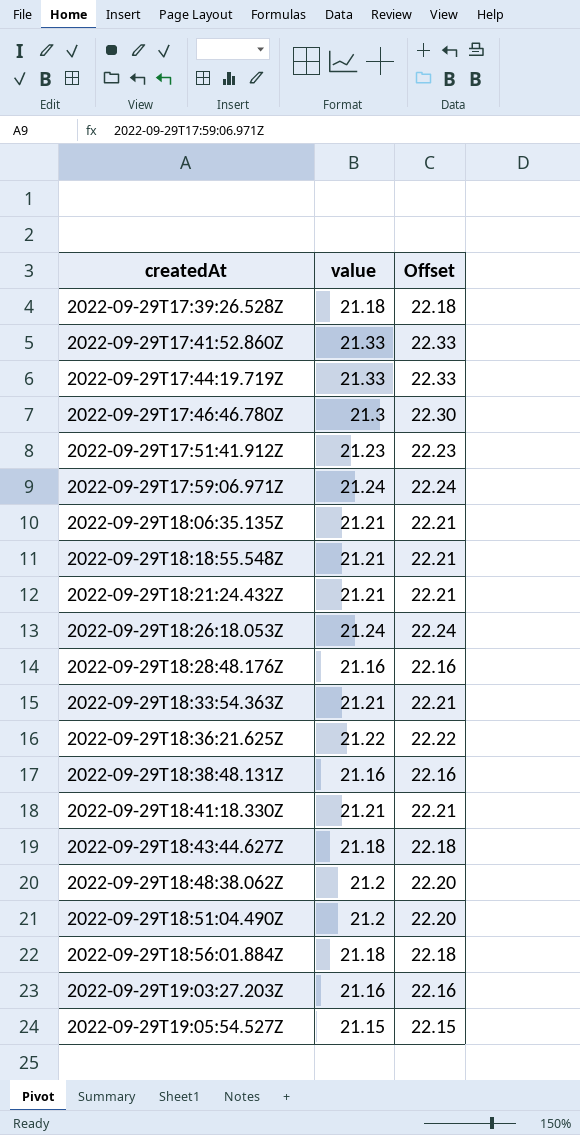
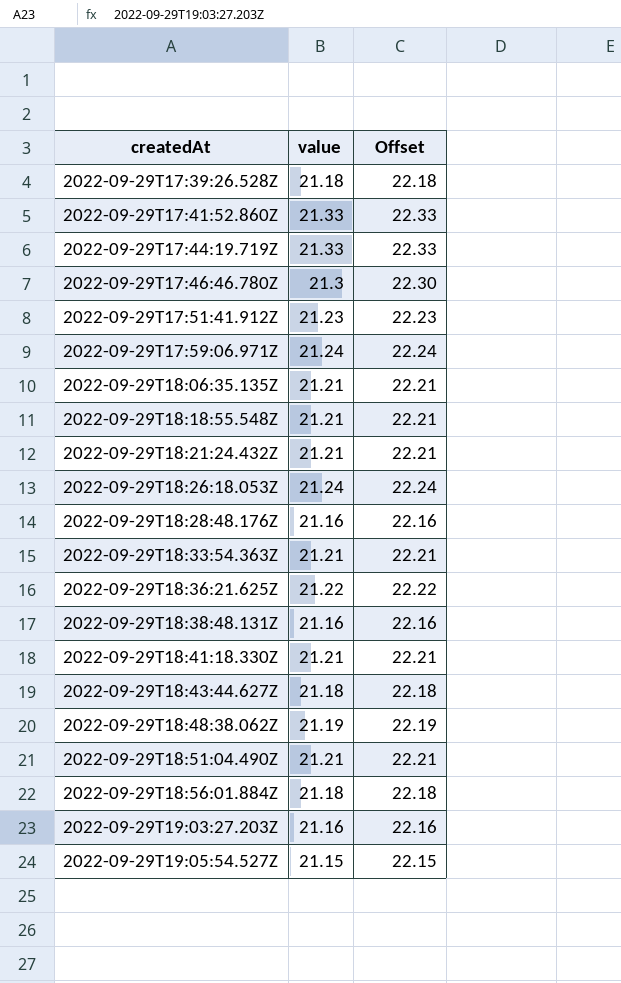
2022-09-29T18:48:38.062Z | value: 21.2 -> 21.19
2022-09-29T18:48:38.062Z | Offset: 22.20 -> 22.19
2022-09-29T18:51:04.490Z | value: 21.2 -> 21.21
2022-09-29T18:51:04.490Z | Offset: 22.20 -> 22.21

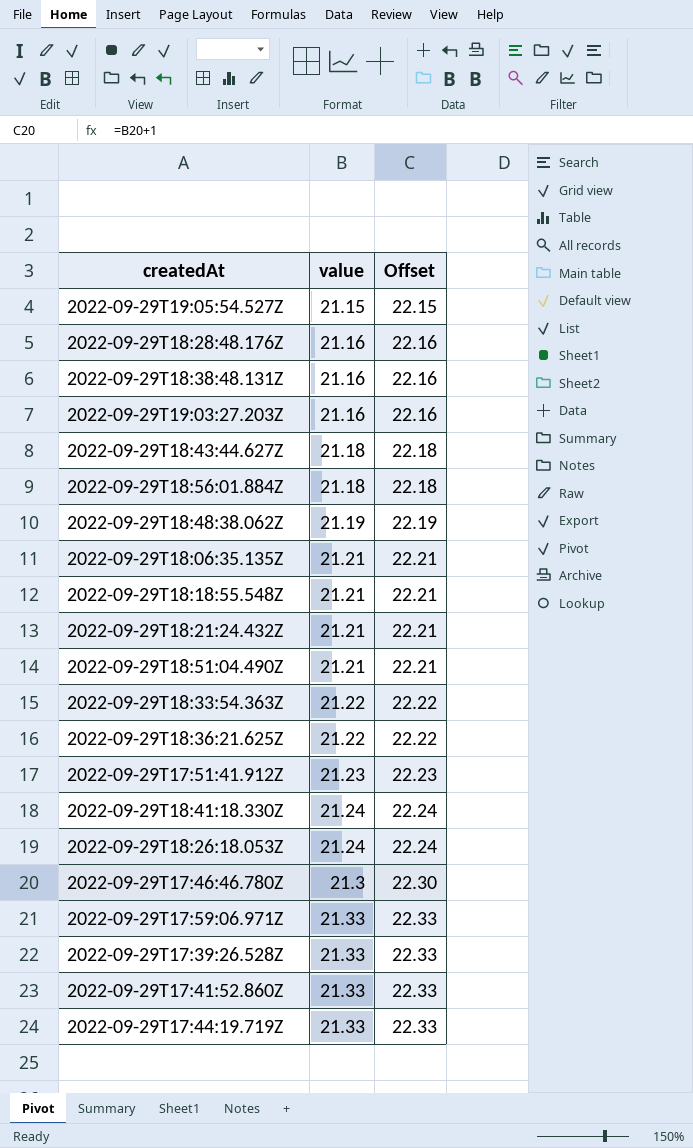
row order: createdAt ascending -> value ascending
2022-09-29T18:33:54.363Z | value: 21.21 -> 21.22
2022-09-29T18:33:54.363Z | Offset: 22.21 -> 22.22
2022-09-29T18:41:18.330Z | value: 21.21 -> 21.24
2022-09-29T18:41:18.330Z | Offset: 22.21 -> 22.24
2022-09-29T17:59:06.971Z | value: 21.24 -> 21.33
2022-09-29T17:59:06.971Z | Offset: 22.24 -> 22.33
2022-09-29T17:39:26.528Z | value: 21.18 -> 21.33
2022-09-29T17:39:26.528Z | Offset: 22.18 -> 22.33

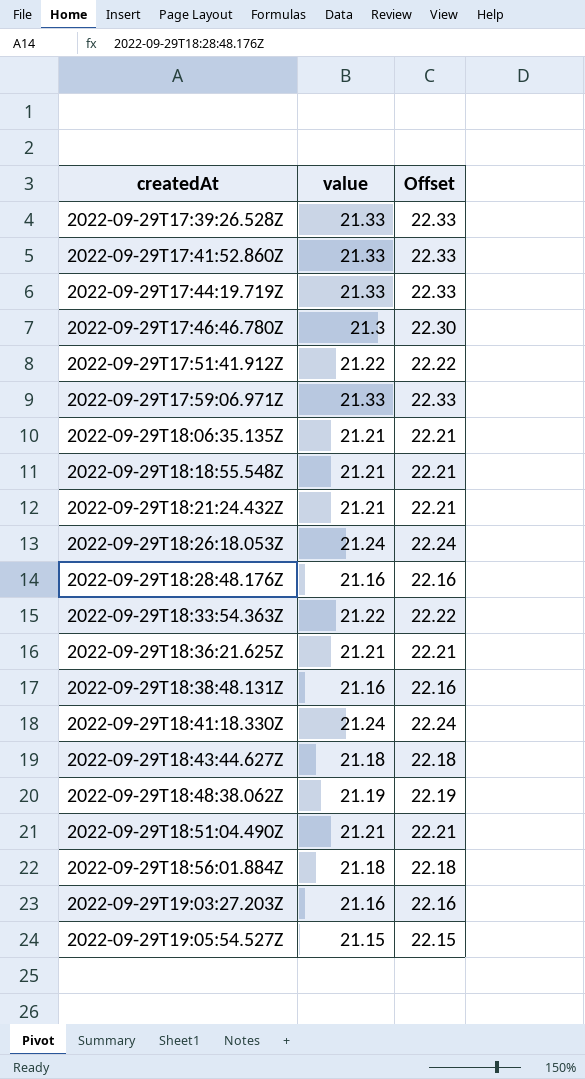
row order: value ascending -> createdAt ascending
2022-09-29T17:51:41.912Z | value: 21.23 -> 21.22
2022-09-29T17:51:41.912Z | Offset: 22.23 -> 22.22
2022-09-29T18:36:21.625Z | value: 21.22 -> 21.21
2022-09-29T18:36:21.625Z | Offset: 22.22 -> 22.21

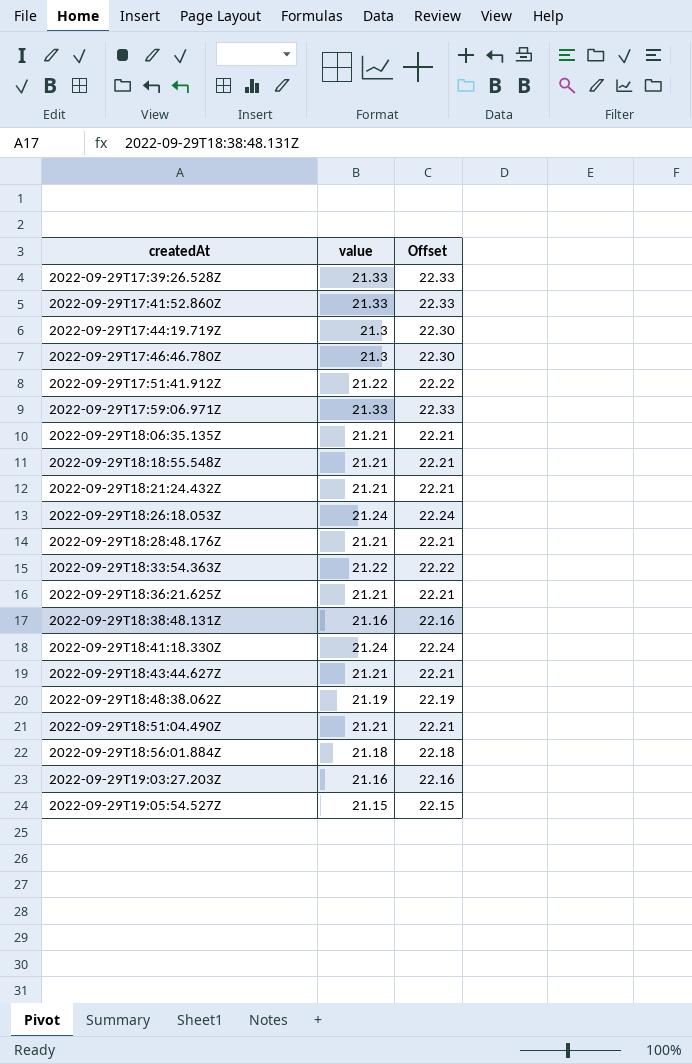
2022-09-29T17:44:19.719Z | value: 21.33 -> 21.3
2022-09-29T17:44:19.719Z | Offset: 22.33 -> 22.30
2022-09-29T18:28:48.176Z | value: 21.16 -> 21.21
2022-09-29T18:28:48.176Z | Offset: 22.16 -> 22.21
2022-09-29T18:43:44.627Z | value: 21.18 -> 21.21
2022-09-29T18:43:44.627Z | Offset: 22.18 -> 22.21

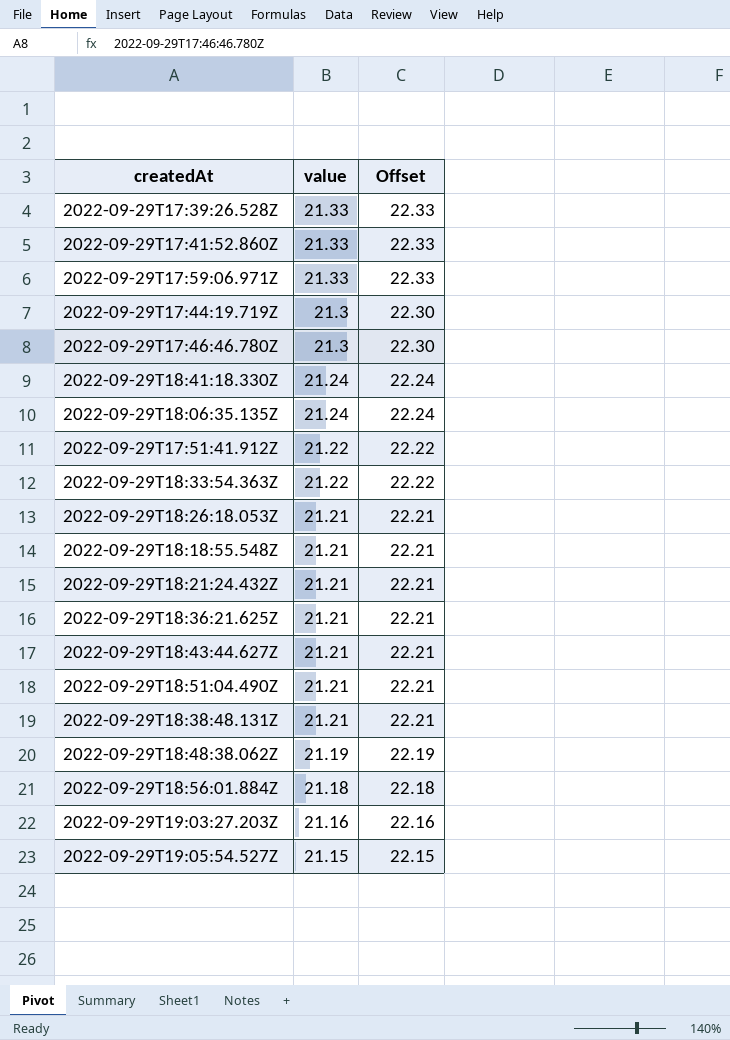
row order: createdAt ascending -> value descending
row 2022-09-29T18:28:48.176Z: 21.21 | 22.21 -> none
2022-09-29T18:06:35.135Z | value: 21.21 -> 21.24
2022-09-29T18:06:35.135Z | Offset: 22.21 -> 22.24
2022-09-29T18:26:18.053Z | value: 21.24 -> 21.21
2022-09-29T18:26:18.053Z | Offset: 22.24 -> 22.21
2022-09-29T18:38:48.131Z | value: 21.16 -> 21.21
2022-09-29T18:38:48.131Z | Offset: 22.16 -> 22.21

